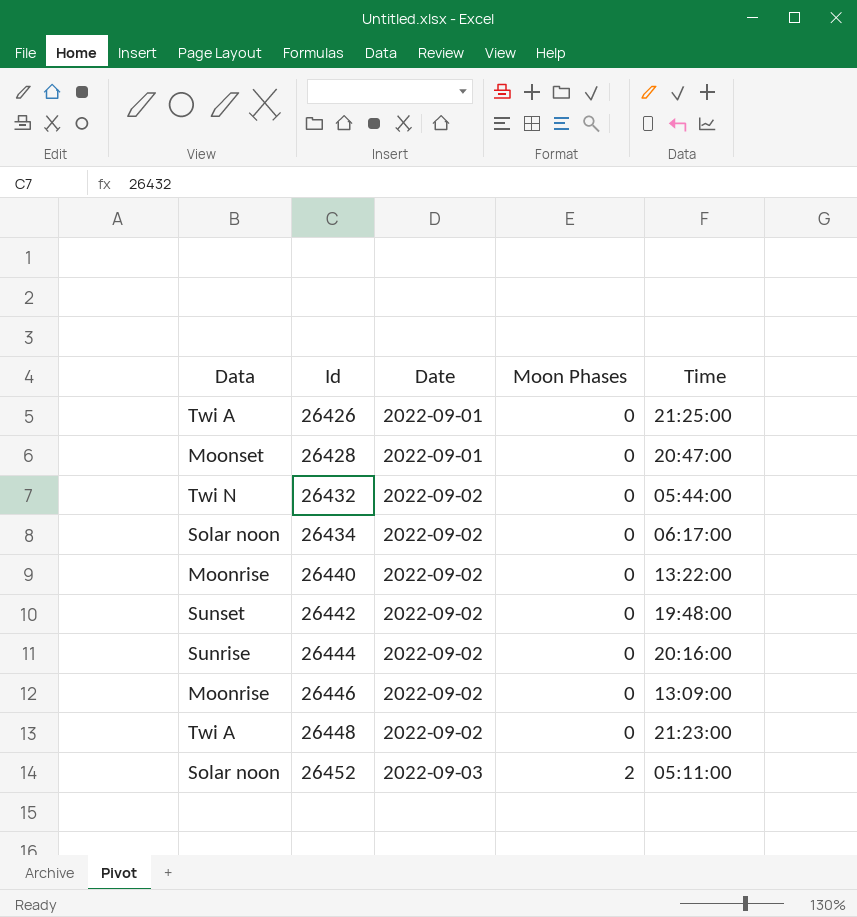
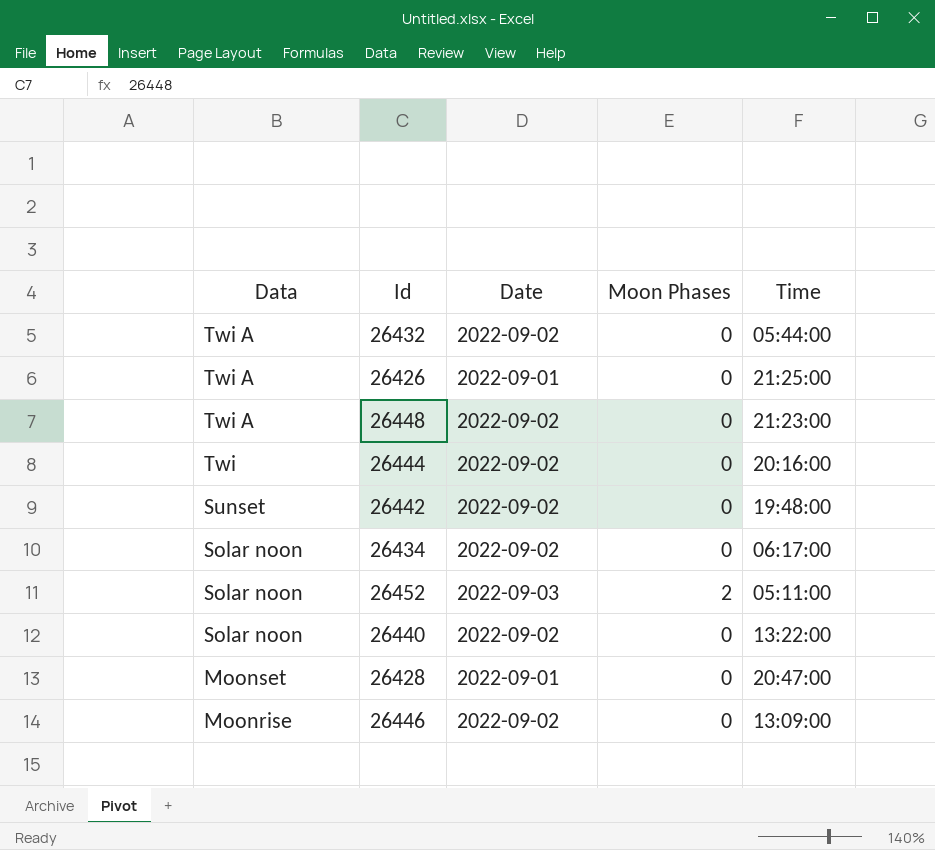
row order: Id ascending -> Data descending
26432 | Data: Twi N -> Twi A
26444 | Data: Sunrise -> Twi
26440 | Data: Moonrise -> Solar noon

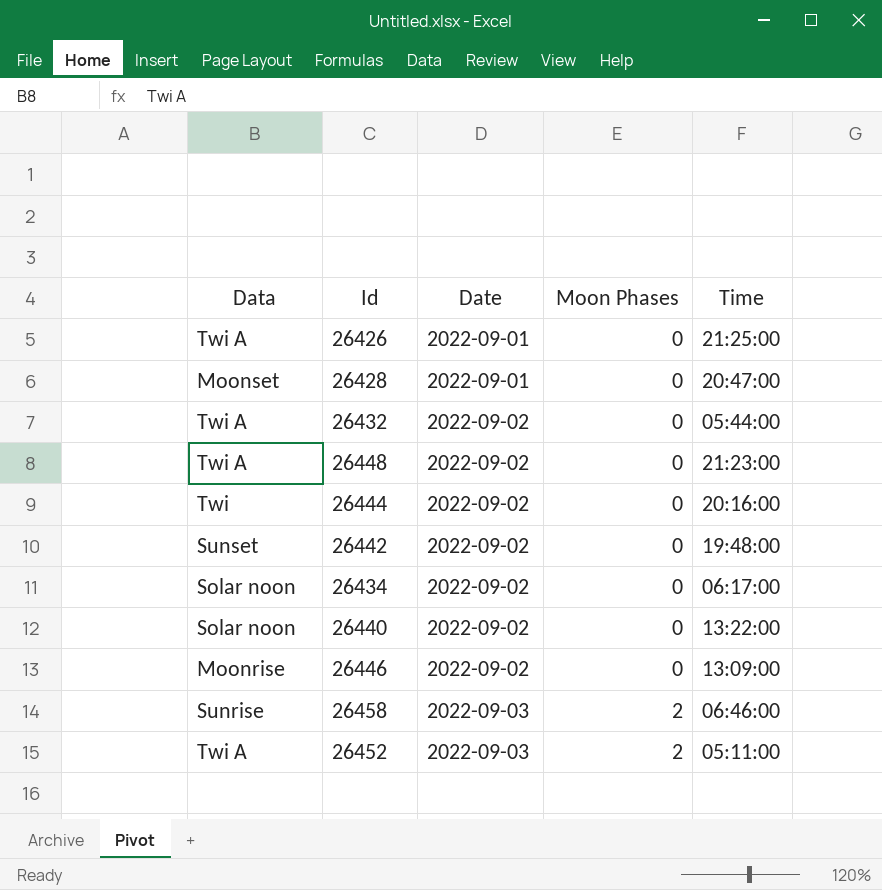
row order: Data descending -> Date ascending
row 26458: none -> Sunrise | 2022-09-03 | 2 | 06:46:00
26452 | Data: Solar noon -> Twi A

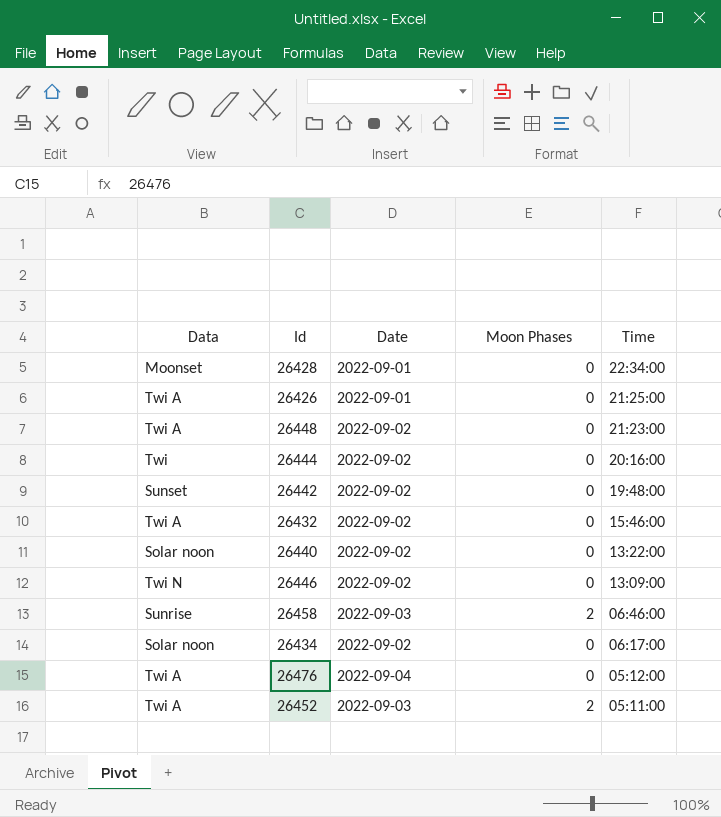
row order: Date ascending -> Time descending
26428 | Time: 20:47:00 -> 22:34:00
26432 | Time: 05:44:00 -> 15:46:00
26446 | Data: Moonrise -> Twi N
row 26476: none -> Twi A | 2022-09-04 | 0 | 05:12:00

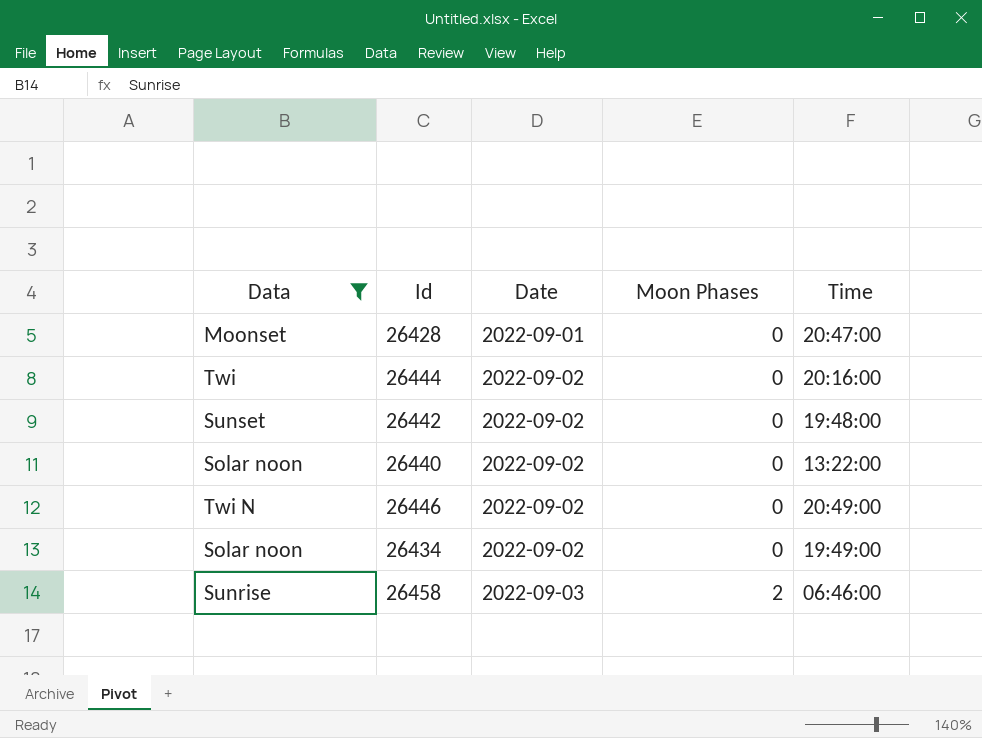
filter: none -> Data != Twi A
row order: Time descending -> Date ascending
26428 | Time: 22:34:00 -> 20:47:00
26446 | Time: 13:09:00 -> 20:49:00
26434 | Time: 06:17:00 -> 19:49:00

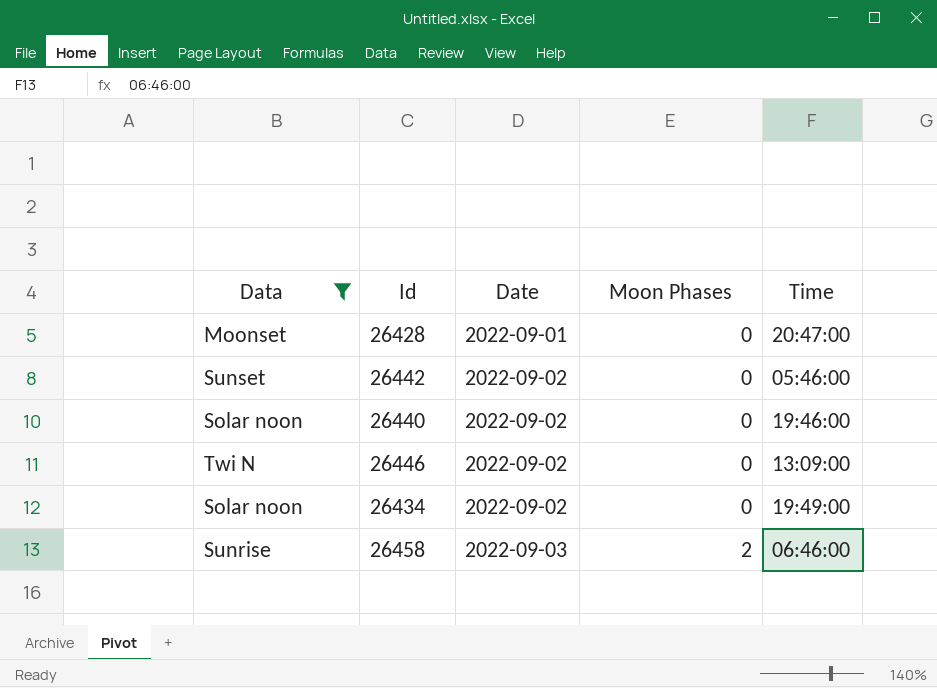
row 26444: Twi | 2022-09-02 | 0 | 20:16:00 -> none
26442 | Time: 19:48:00 -> 05:46:00
26440 | Time: 13:22:00 -> 19:46:00
26446 | Time: 20:49:00 -> 13:09:00

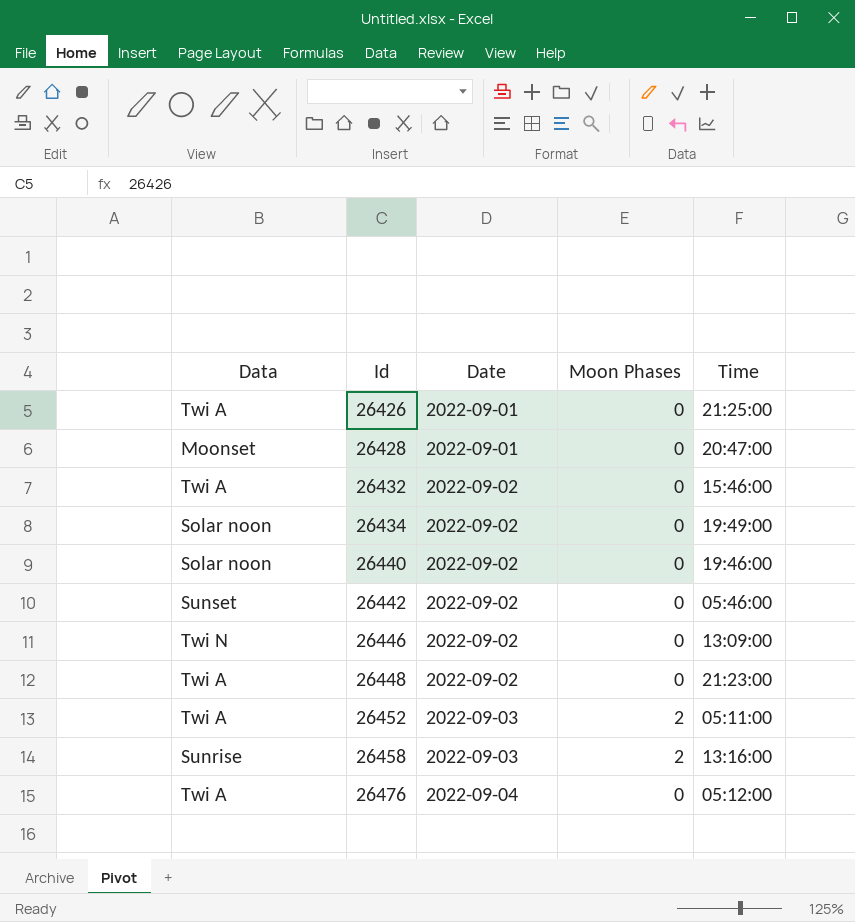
filter: Data != Twi A -> none
row order: Date ascending -> Id ascending
26458 | Time: 06:46:00 -> 13:16:00

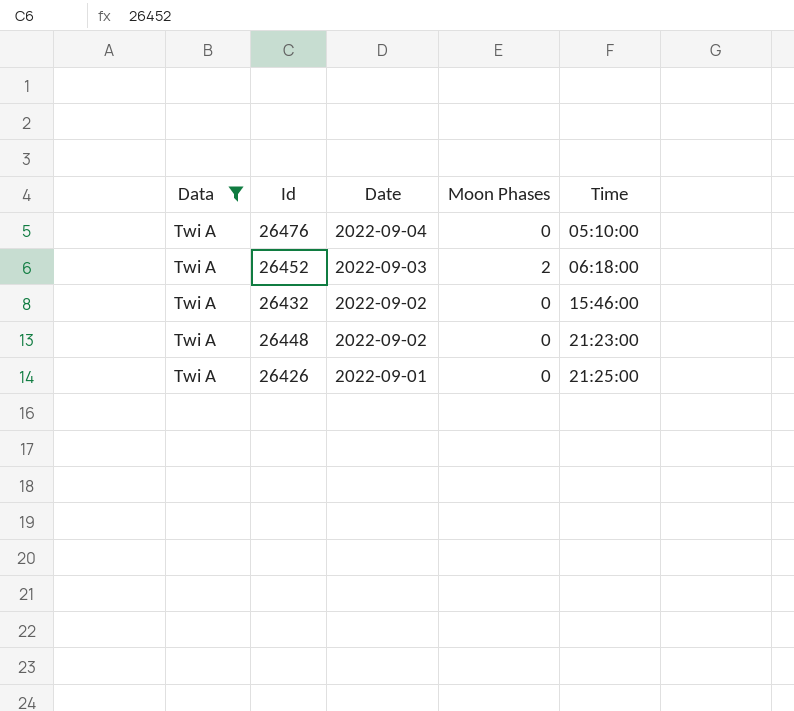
filter: none -> Data = Twi A
row order: Id ascending -> Date descending
26476 | Time: 05:12:00 -> 05:10:00
26452 | Time: 05:11:00 -> 06:18:00

